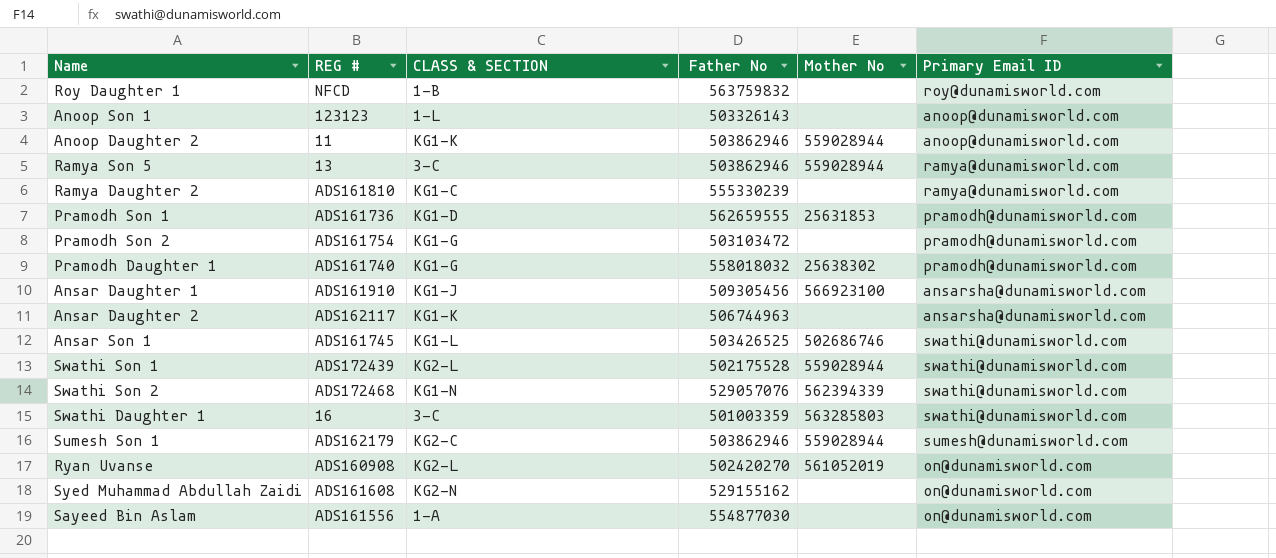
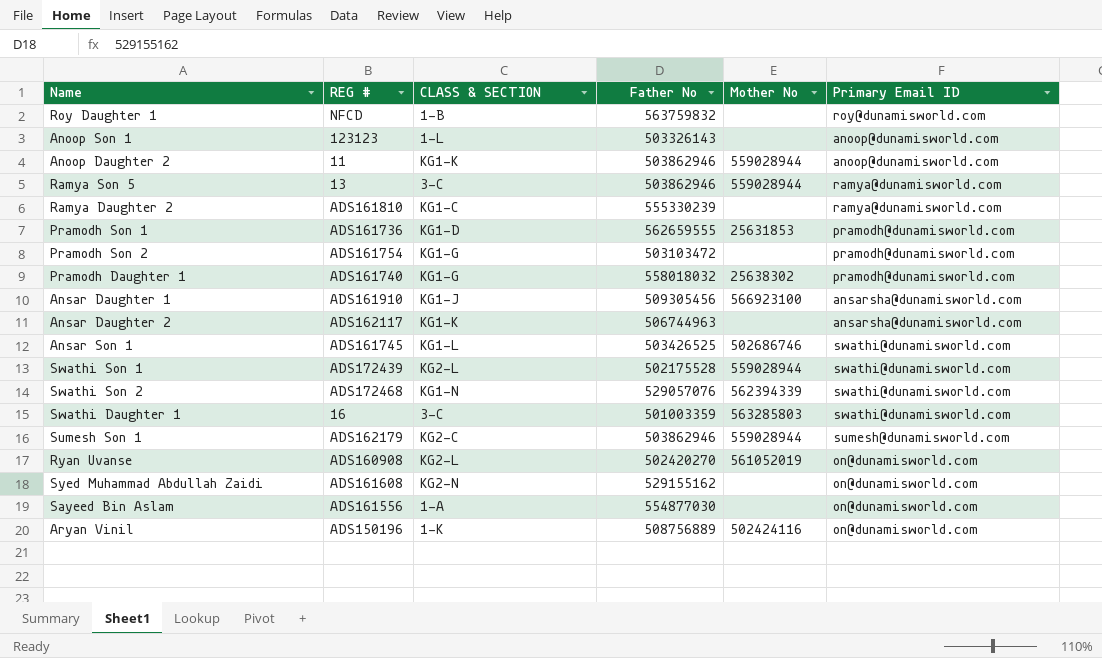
row Aryan Vinil: none -> ADS150196 | 1-K | 508756889 | 502424116 | on@dunamisworld.com

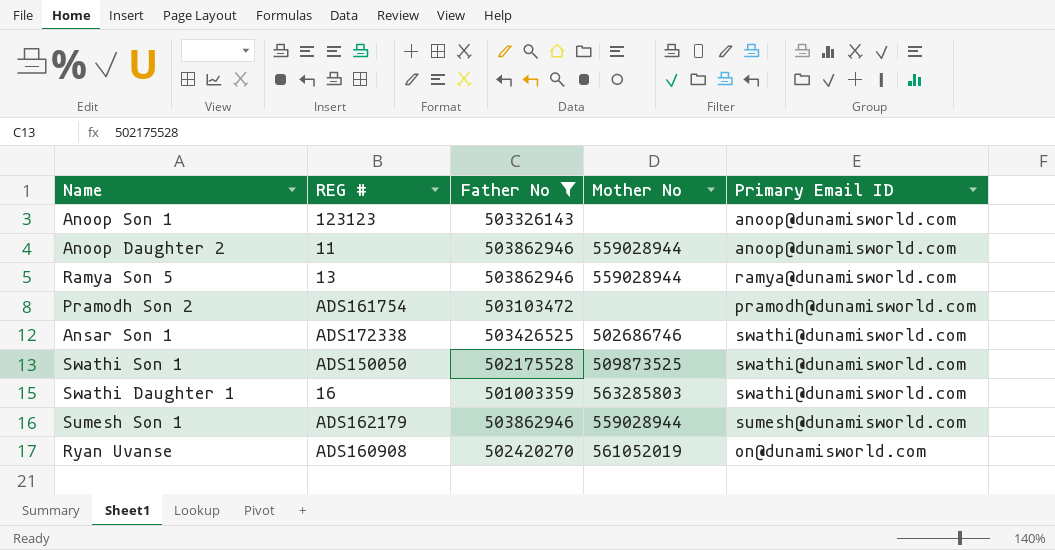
filter: none -> Father No <= 503862946
column CLASS & SECTION | position: 3 -> none
Ansar Son 1 | REG #: ADS161745 -> ADS172338
Swathi Son 1 | REG #: ADS172439 -> ADS150050
Swathi Son 1 | Mother No: 559028944 -> 509873525

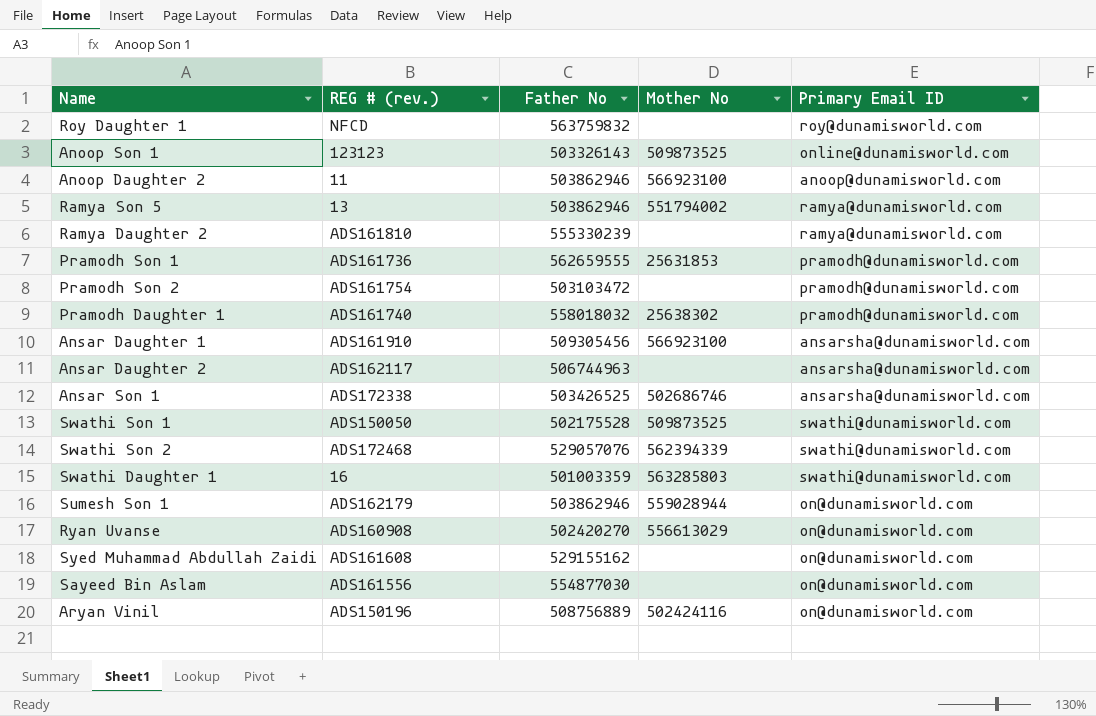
filter: Father No <= 503862946 -> none
column name: REG # -> REG # (rev.)
Anoop Son 1 | Mother No: none -> 509873525
Anoop Son 1 | Primary Email ID: anoop@dunamisworld.com -> online@dunamisworld.com
Anoop Daughter 2 | Mother No: 559028944 -> 566923100
Ramya Son 5 | Mother No: 559028944 -> 551794002
Ansar Son 1 | Primary Email ID: swathi@dunamisworld.com -> ansarsha@dunamisworld.com
Sumesh Son 1 | Primary Email ID: sumesh@dunamisworld.com -> on@dunamisworld.com
Ryan Uvanse | Mother No: 561052019 -> 556613029

